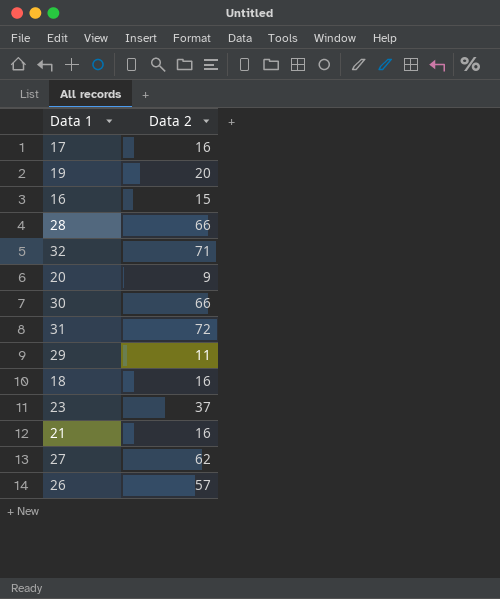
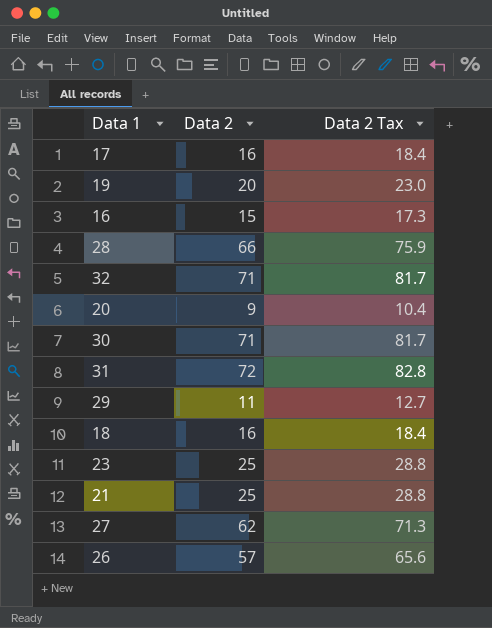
column Data 2 Tax | formula: none -> [Data 2] * 1.15
30 | Data 2: 66 -> 71
23 | Data 2: 37 -> 25
21 | Data 2: 16 -> 25

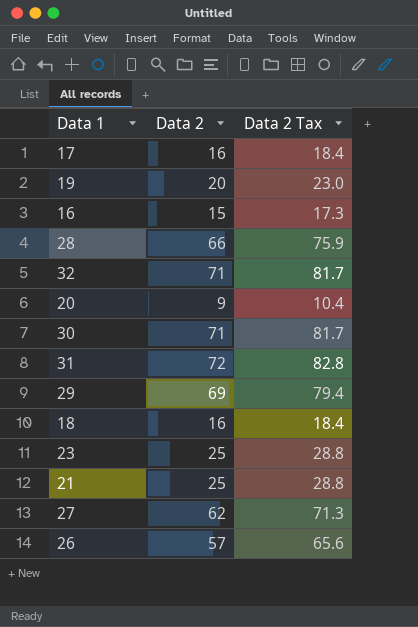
29 | Data 2: 11 -> 69
29 | Data 2 Tax: 12.7 -> 79.4

